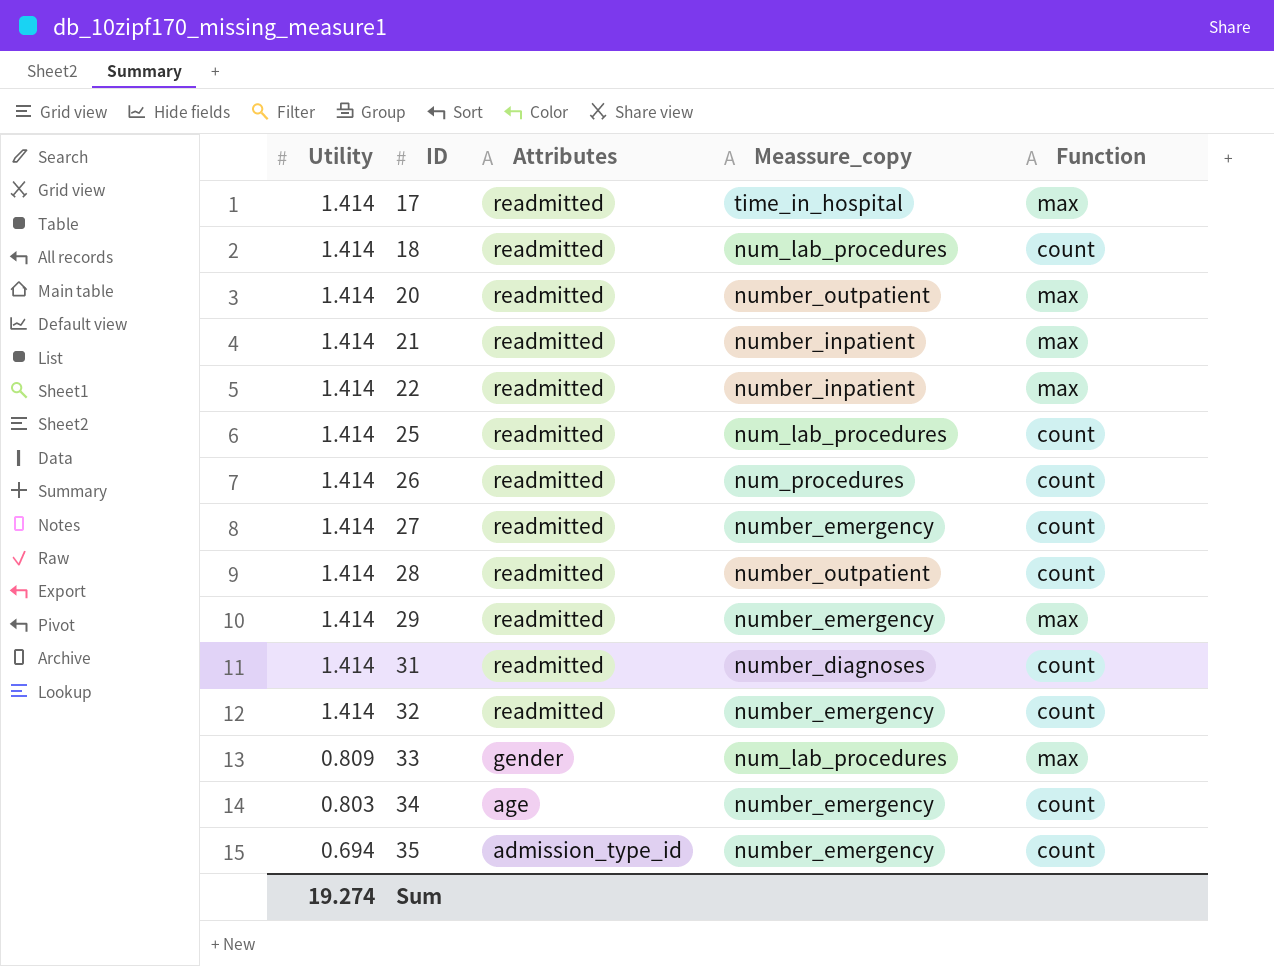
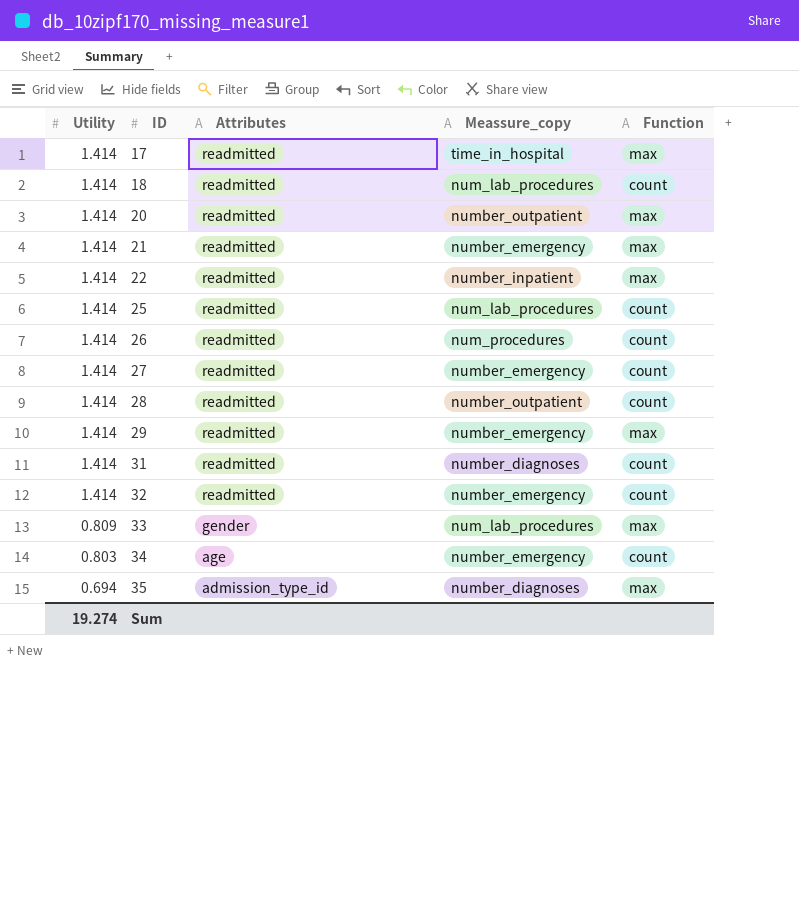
21 | Meassure_copy: number_inpatient -> number_emergency
35 | Meassure_copy: number_emergency -> number_diagnoses
35 | Function: count -> max

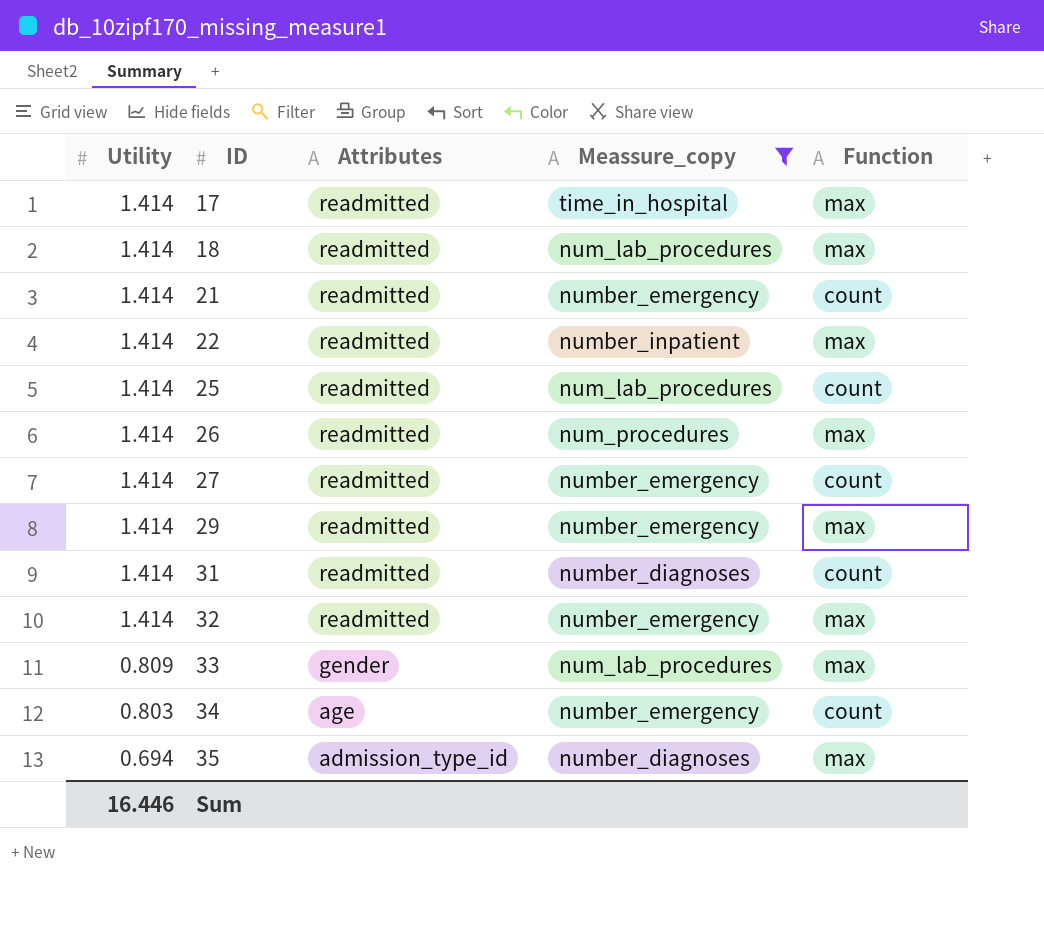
filter: none -> Meassure_copy != number_outpatient
18 | Function: count -> max
21 | Function: max -> count
26 | Function: count -> max
32 | Function: count -> max
Sum | Utility: 19.274 -> 16.446

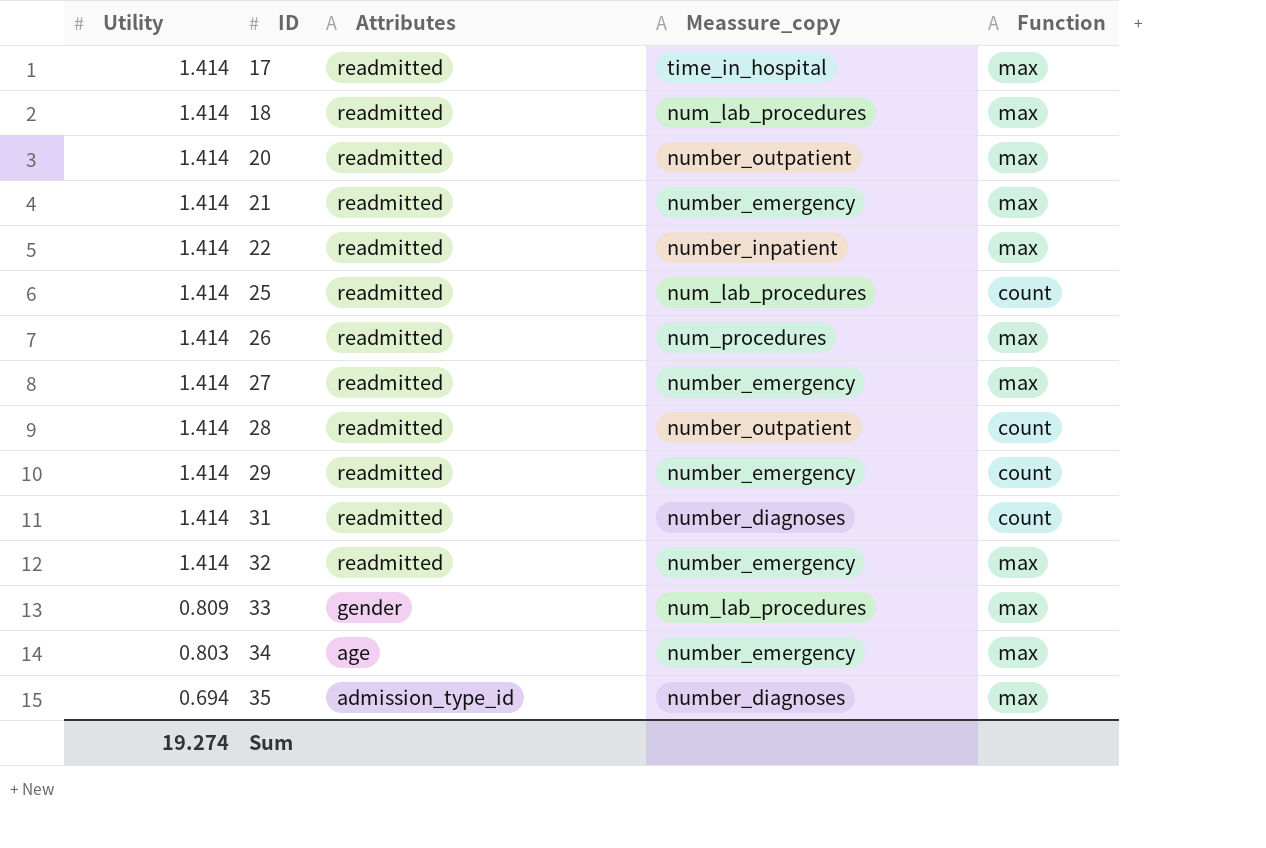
filter: Meassure_copy != number_outpatient -> none
21 | Function: count -> max
27 | Function: count -> max
29 | Function: max -> count
34 | Function: count -> max
Sum | Utility: 16.446 -> 19.274

